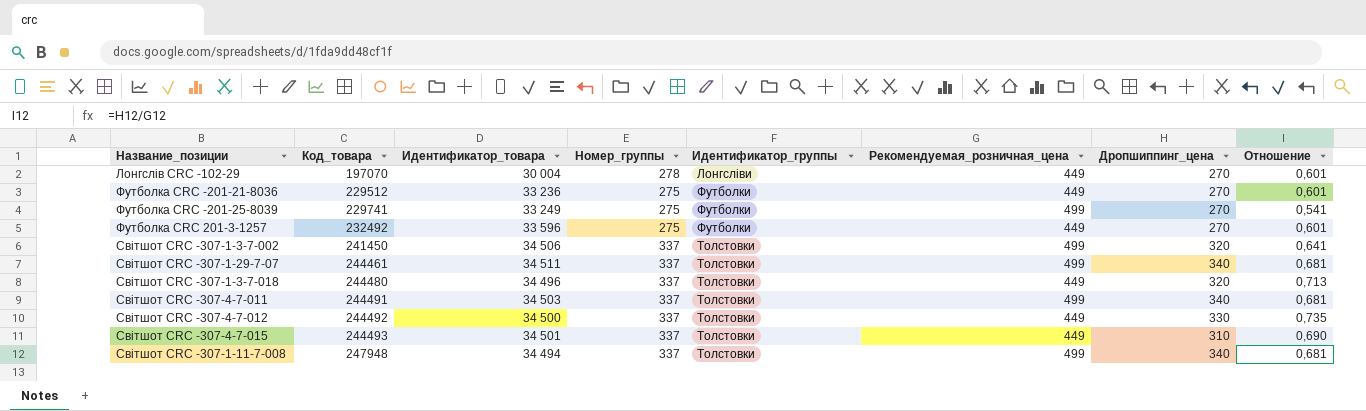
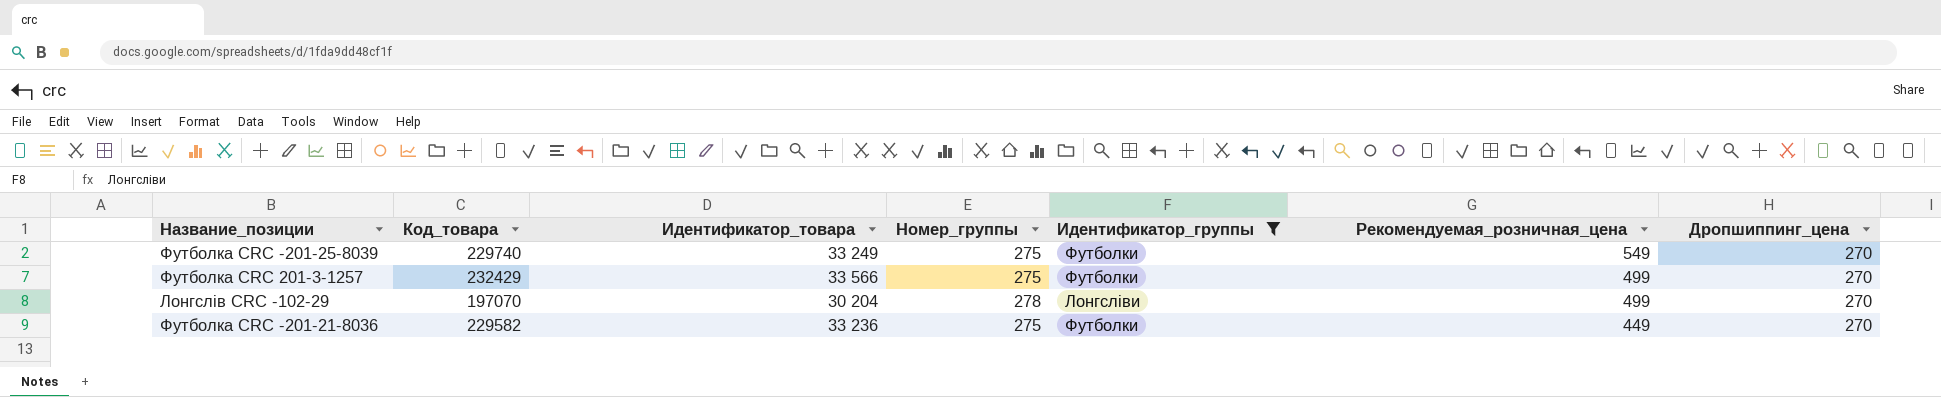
filter: none -> Идентификатор_группы != Толстовки
row order: Код_товара ascending -> Рекомендуемая_розничная_цена descending
column Отношение | formula: [Дропшиппинг_цена] / [Рекомендуемая_розничная_цена] -> none
Футболка CRC -201-25-8039 | Код_товара: 229741 -> 229740
Футболка CRC -201-25-8039 | Рекомендуемая_розничная_цена: 499 -> 549
Футболка CRC 201-3-1257 | Код_товара: 232492 -> 232429
Футболка CRC 201-3-1257 | Идентификатор_товара: 33 596 -> 33 566
Футболка CRC 201-3-1257 | Рекомендуемая_розничная_цена: 449 -> 499
Лонгслів CRC -102-29 | Идентификатор_товара: 30 004 -> 30 204
Лонгслів CRC -102-29 | Рекомендуемая_розничная_цена: 449 -> 499
Футболка CRC -201-21-8036 | Код_товара: 229512 -> 229582

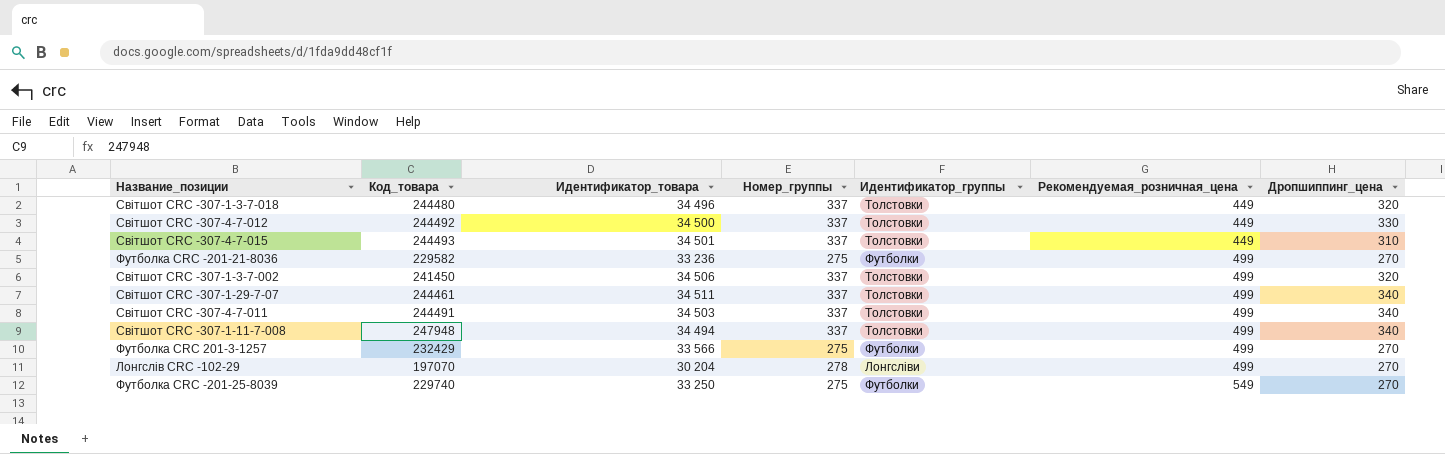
filter: Идентификатор_группы != Толстовки -> none
row order: Рекомендуемая_розничная_цена descending -> Рекомендуемая_розничная_цена ascending
Футболка CRC -201-21-8036 | Рекомендуемая_розничная_цена: 449 -> 499
Футболка CRC -201-25-8039 | Идентификатор_товара: 33 249 -> 33 250

